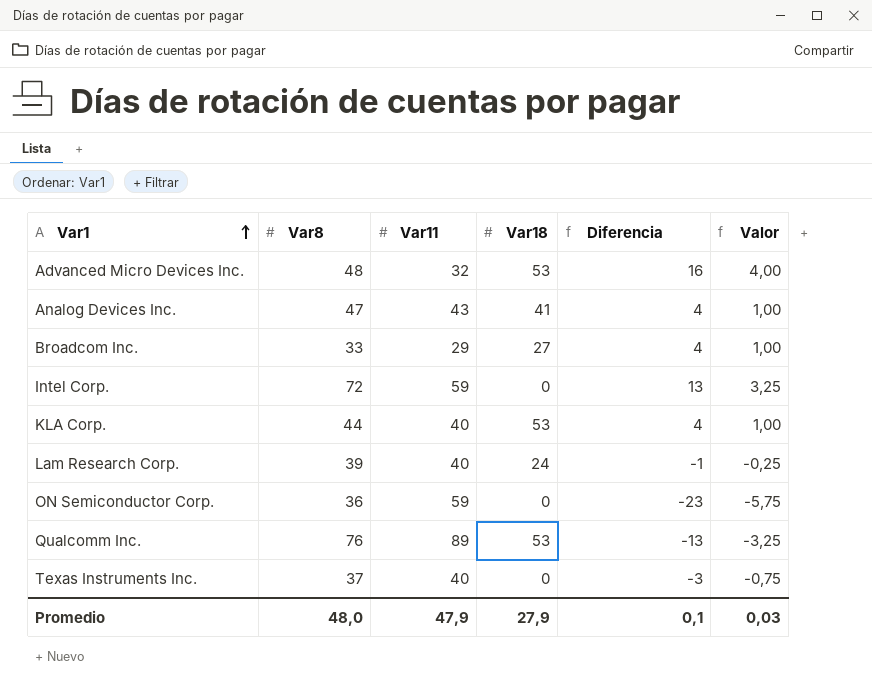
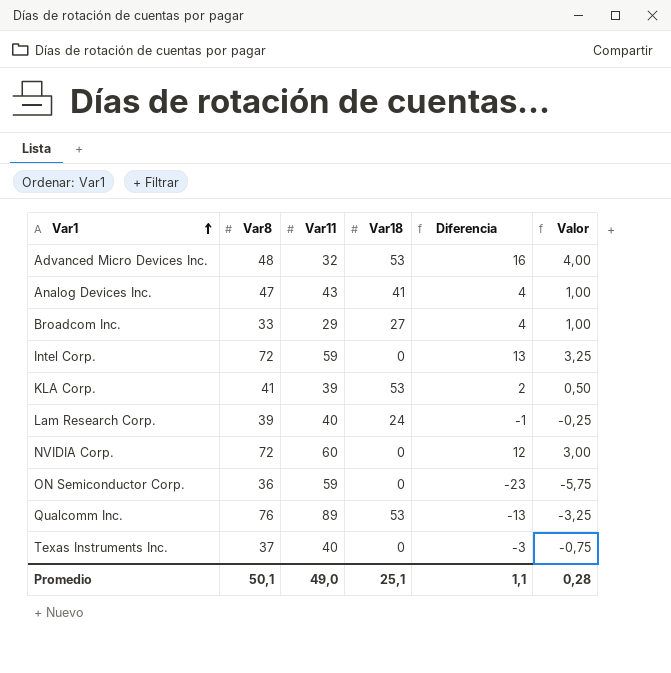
KLA Corp. | Var8: 44 -> 41
KLA Corp. | Var11: 40 -> 39
KLA Corp. | Diferencia: 4 -> 2
KLA Corp. | Valor: 1,00 -> 0,50
row NVIDIA Corp.: none -> 72 | 60 | 0 | 12 | 3,00
Promedio | Var8: 48,0 -> 50,1
Promedio | Var11: 47,9 -> 49,0
Promedio | Var18: 27,9 -> 25,1
Promedio | Diferencia: 0,1 -> 1,1
Promedio | Valor: 0,03 -> 0,28

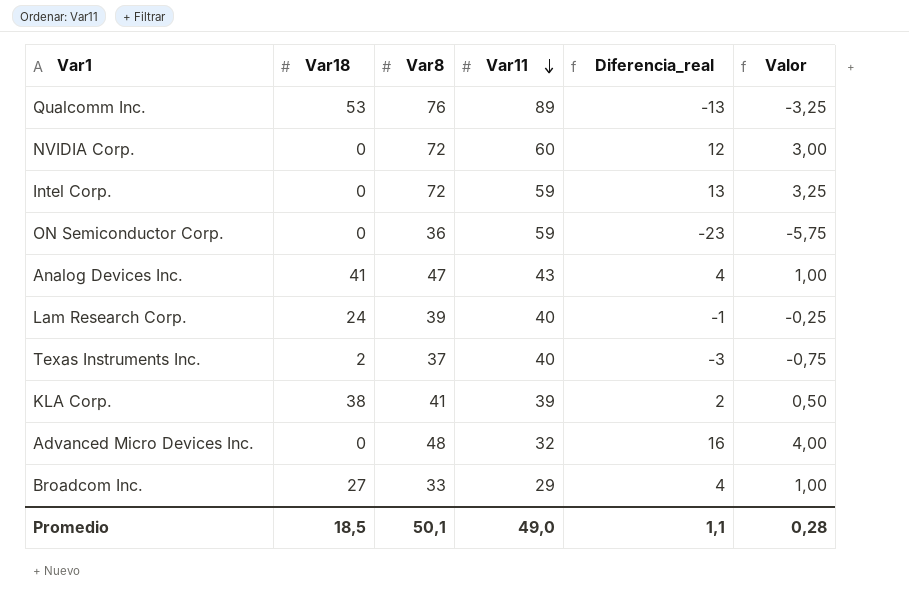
row order: Var1 ascending -> Var11 descending
column Var18 | position: 4 -> 2
column name: Diferencia -> Diferencia_real
Texas Instruments Inc. | Var18: 0 -> 2
KLA Corp. | Var18: 53 -> 38
Advanced Micro Devices Inc. | Var18: 53 -> 0
Promedio | Var18: 25,1 -> 18,5

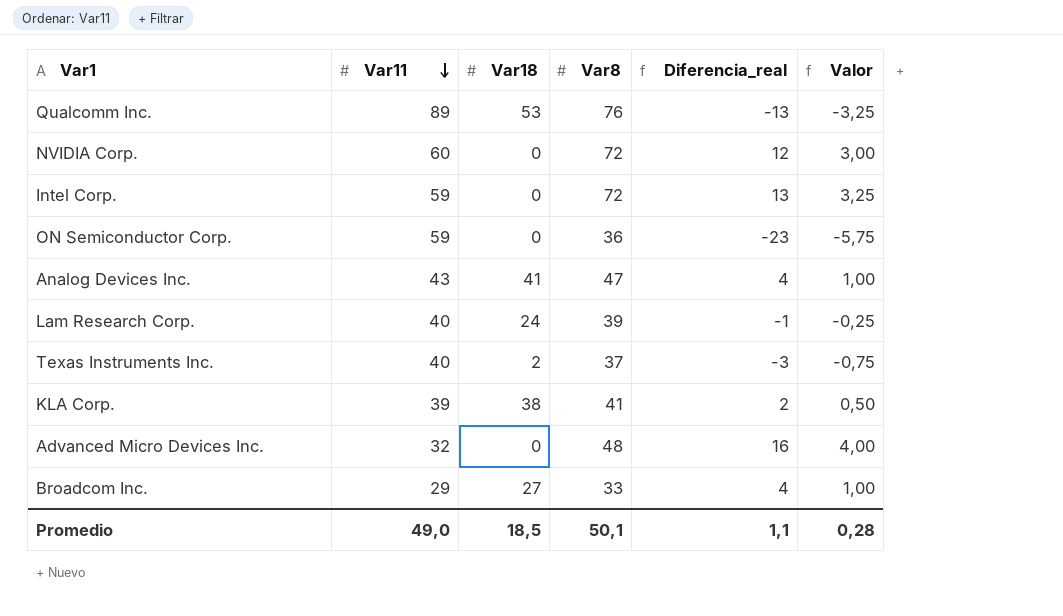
column Var11 | position: 4 -> 2

